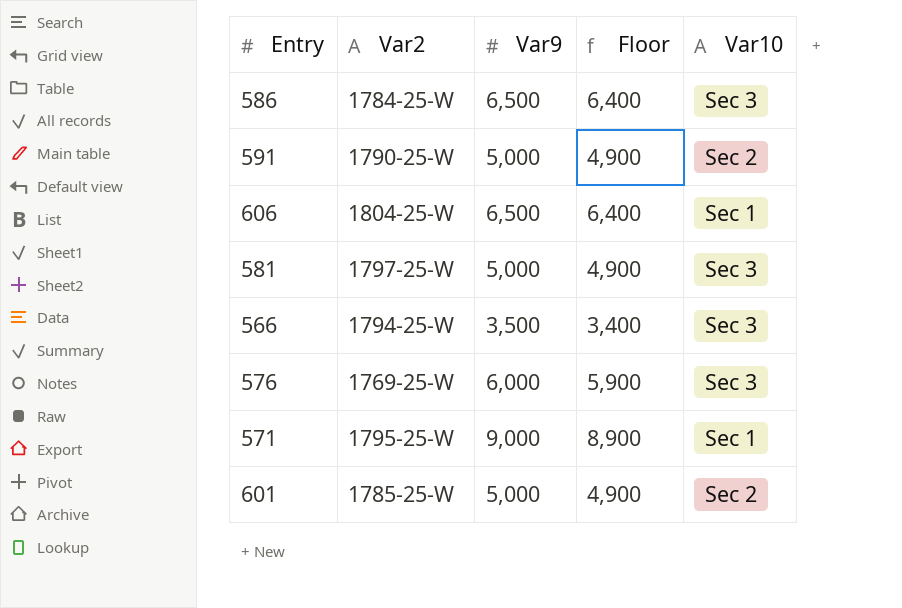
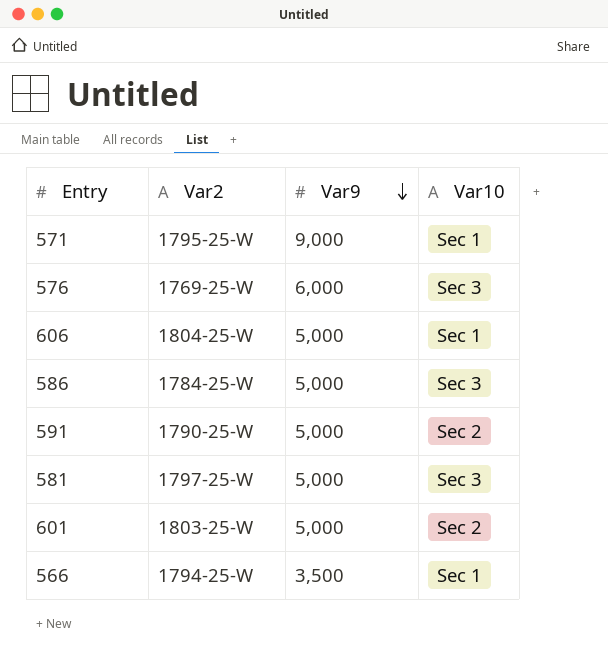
row order: none -> Var9 descending
column Floor | formula: [Var9] - 100 -> none
606 | Var9: 6,500 -> 5,000
586 | Var9: 6,500 -> 5,000
601 | Var2: 1785-25-W -> 1803-25-W
566 | Var10: Sec 3 -> Sec 1

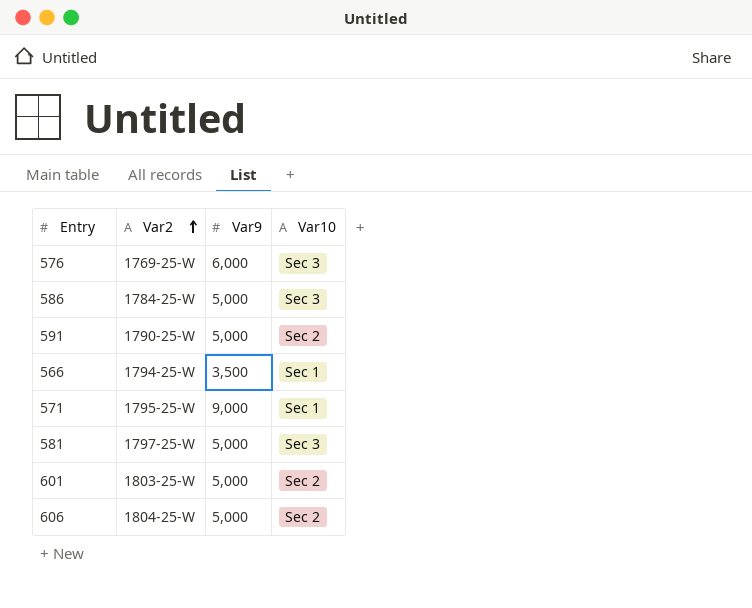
row order: Var9 descending -> Var2 ascending
606 | Var10: Sec 1 -> Sec 2

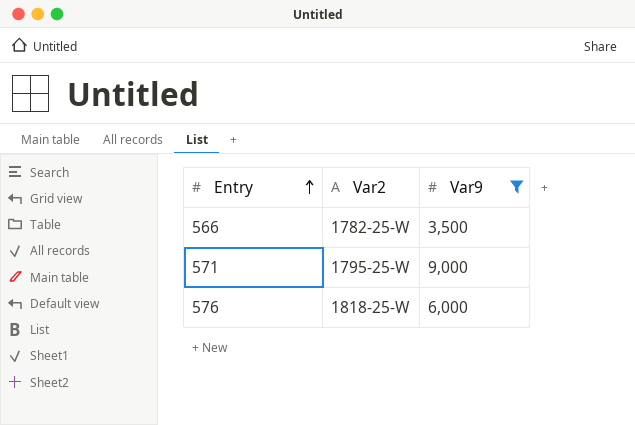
filter: none -> Var9 != 5,000
row order: Var2 ascending -> Entry ascending
column Var10 | position: 4 -> none
566 | Var2: 1794-25-W -> 1782-25-W
576 | Var2: 1769-25-W -> 1818-25-W

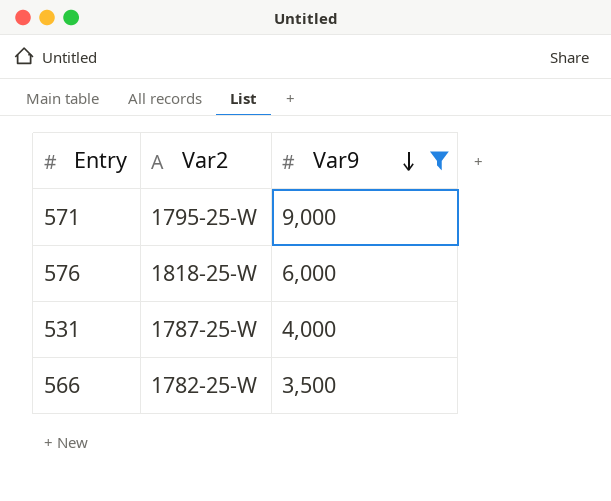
row order: Entry ascending -> Var9 descending
row 531: none -> 1787-25-W | 4,000

